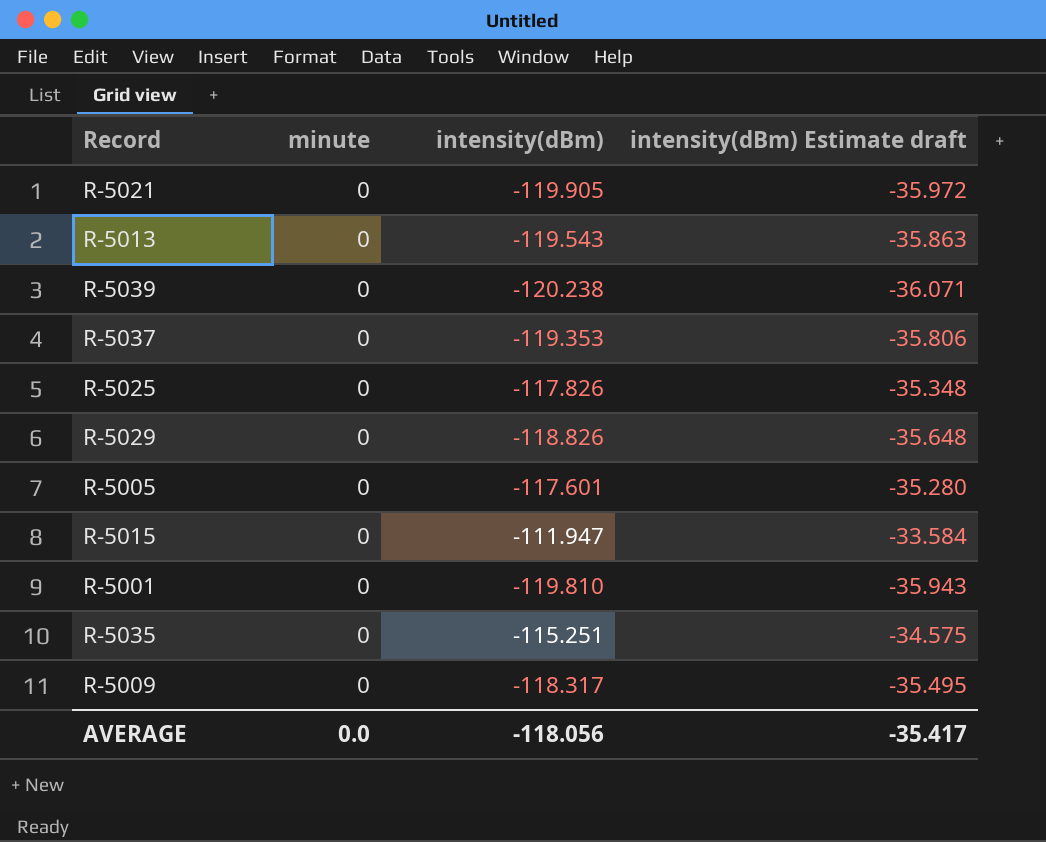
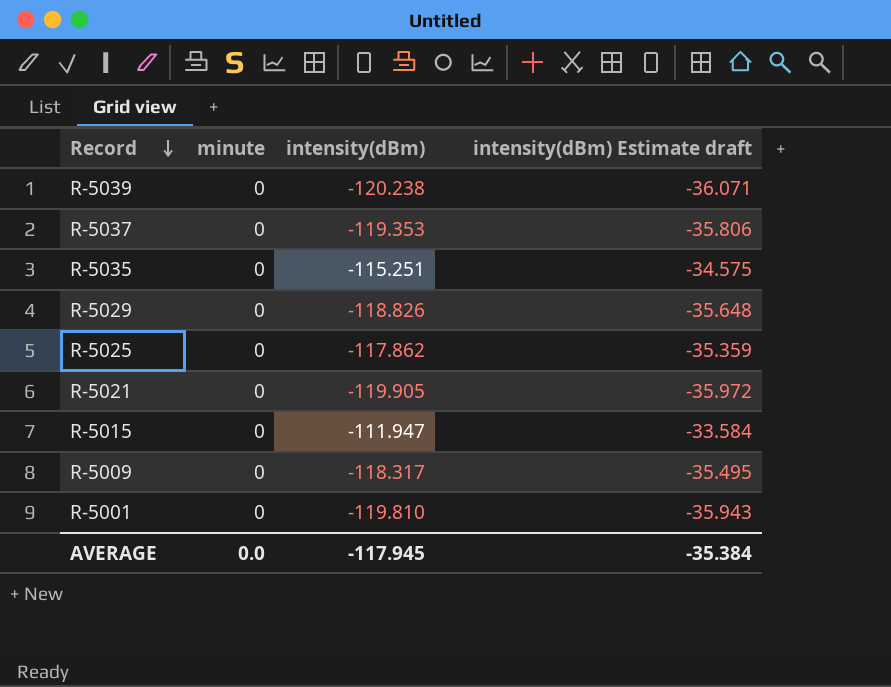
row order: none -> Record descending
row R-5013: 0 | -119.543 | -35.863 -> none
row R-5005: 0 | -117.601 | -35.280 -> none
R-5025 | intensity(dBm): -117.826 -> -117.862
R-5025 | intensity(dBm) Estimate draft: -35.348 -> -35.359
AVERAGE | intensity(dBm): -118.056 -> -117.945
AVERAGE | intensity(dBm) Estimate draft: -35.417 -> -35.384

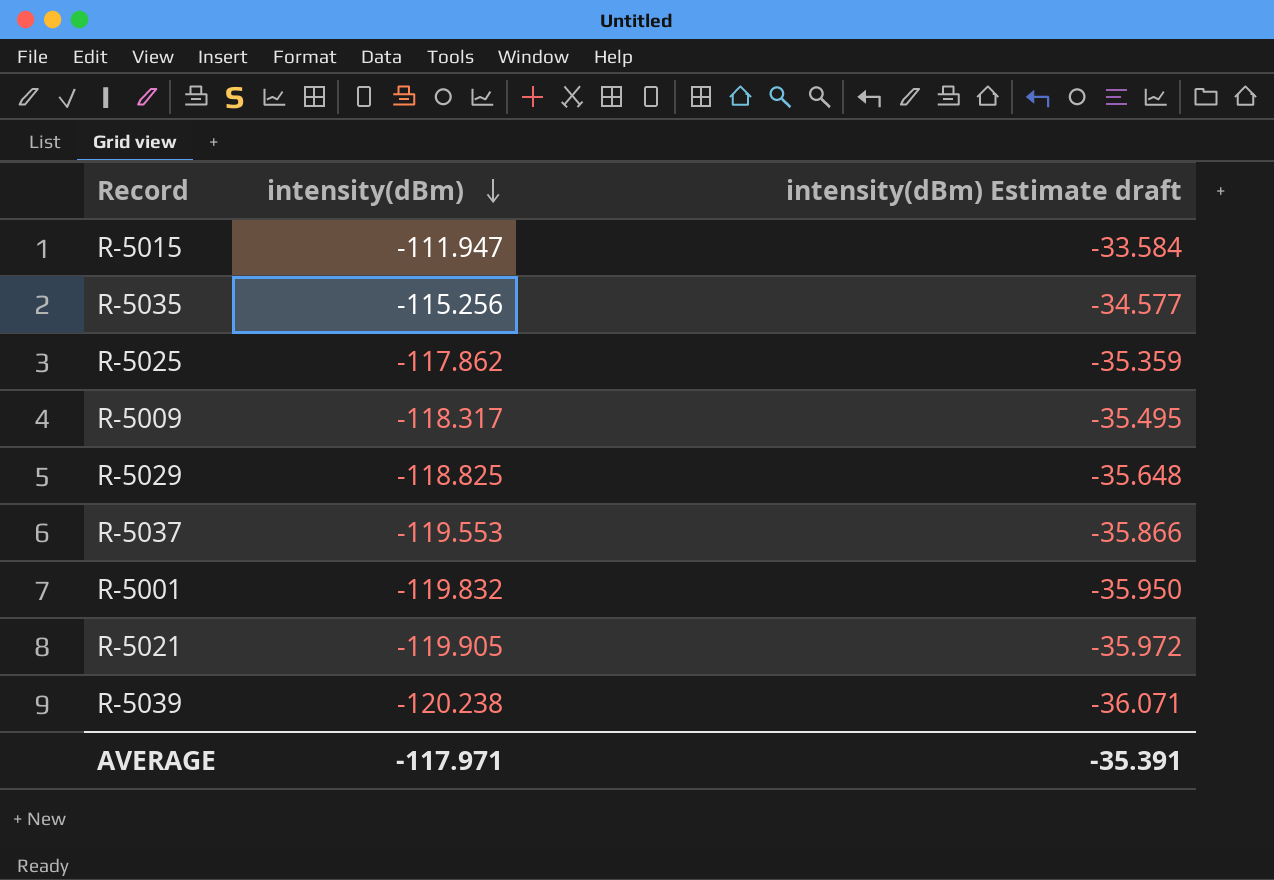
row order: Record descending -> intensity(dBm) descending
column minute | position: 2 -> none
R-5035 | intensity(dBm): -115.251 -> -115.256
R-5035 | intensity(dBm) Estimate draft: -34.575 -> -34.577
R-5029 | intensity(dBm): -118.826 -> -118.825
R-5037 | intensity(dBm): -119.353 -> -119.553
R-5037 | intensity(dBm) Estimate draft: -35.806 -> -35.866
R-5001 | intensity(dBm): -119.810 -> -119.832
R-5001 | intensity(dBm) Estimate draft: -35.943 -> -35.950
AVERAGE | intensity(dBm): -117.945 -> -117.971
AVERAGE | intensity(dBm) Estimate draft: -35.384 -> -35.391

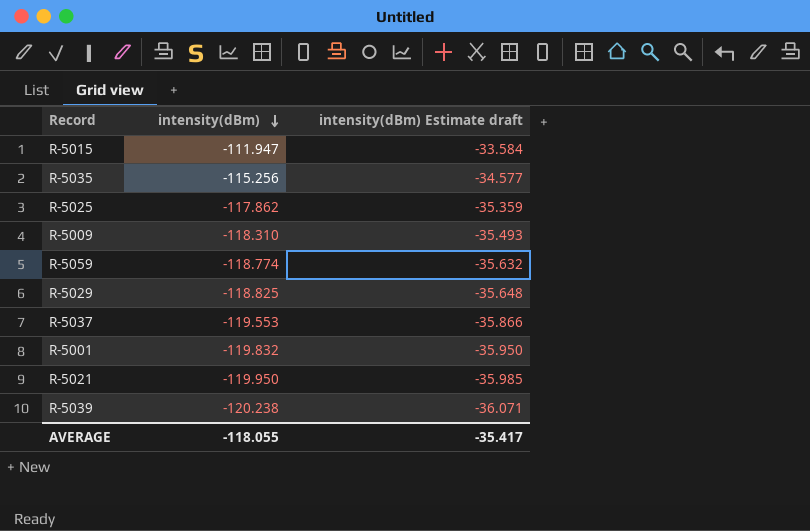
R-5009 | intensity(dBm): -118.317 -> -118.310
R-5009 | intensity(dBm) Estimate draft: -35.495 -> -35.493
row R-5059: none -> -118.774 | -35.632
R-5021 | intensity(dBm): -119.905 -> -119.950
R-5021 | intensity(dBm) Estimate draft: -35.972 -> -35.985
AVERAGE | intensity(dBm): -117.971 -> -118.055
AVERAGE | intensity(dBm) Estimate draft: -35.391 -> -35.417

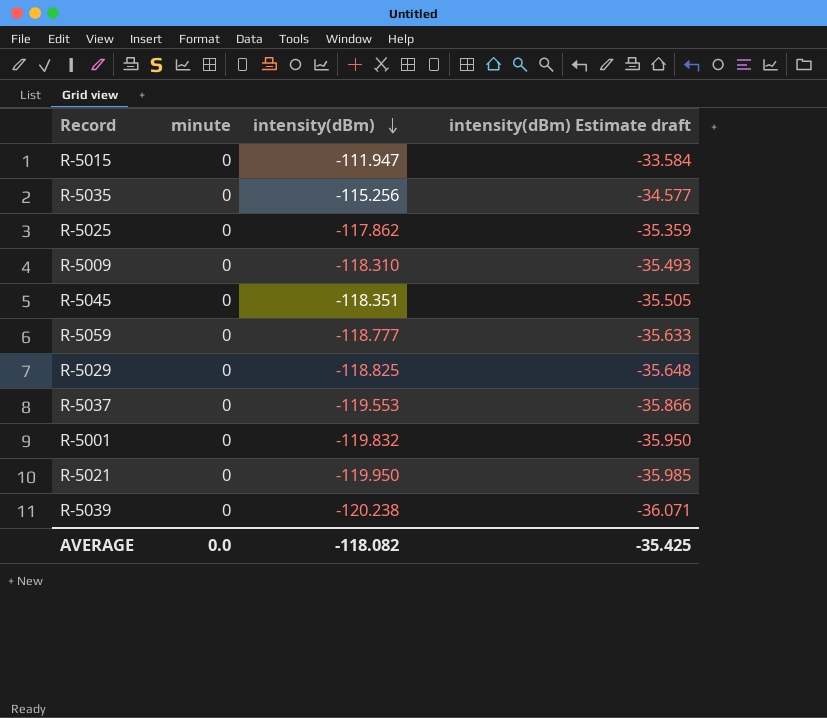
column minute | position: none -> 2
row R-5045: none -> 0 | -118.351 | -35.505
R-5059 | intensity(dBm): -118.774 -> -118.777
R-5059 | intensity(dBm) Estimate draft: -35.632 -> -35.633
AVERAGE | intensity(dBm): -118.055 -> -118.082
AVERAGE | intensity(dBm) Estimate draft: -35.417 -> -35.425

